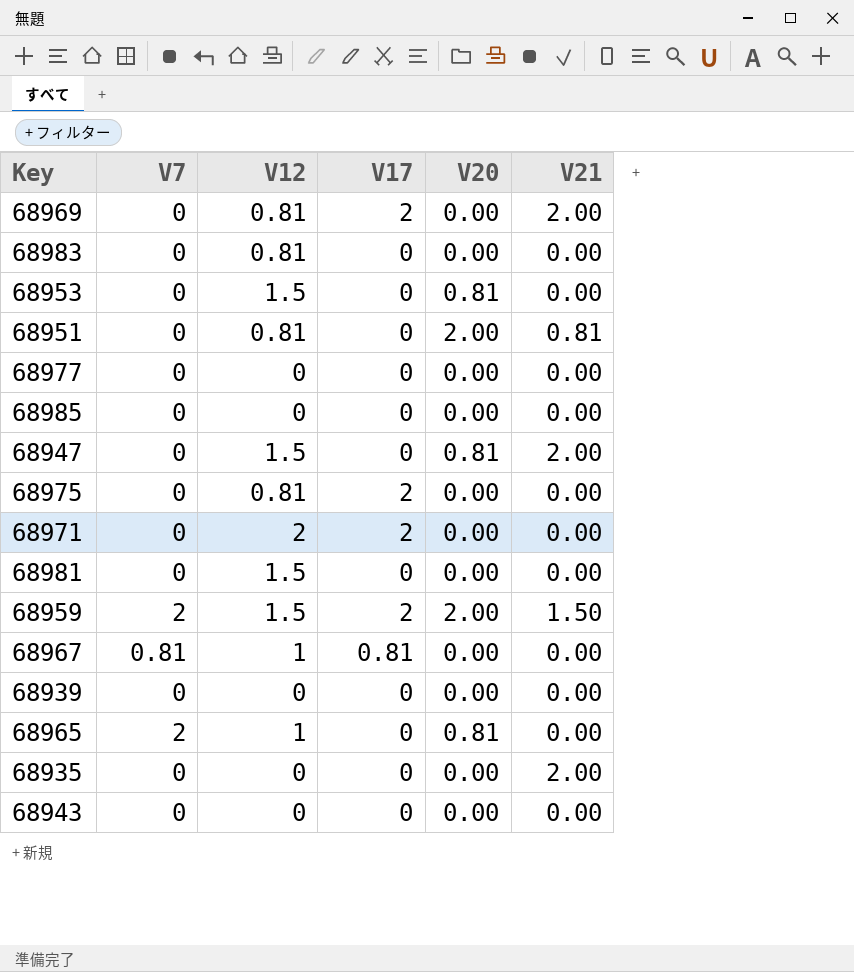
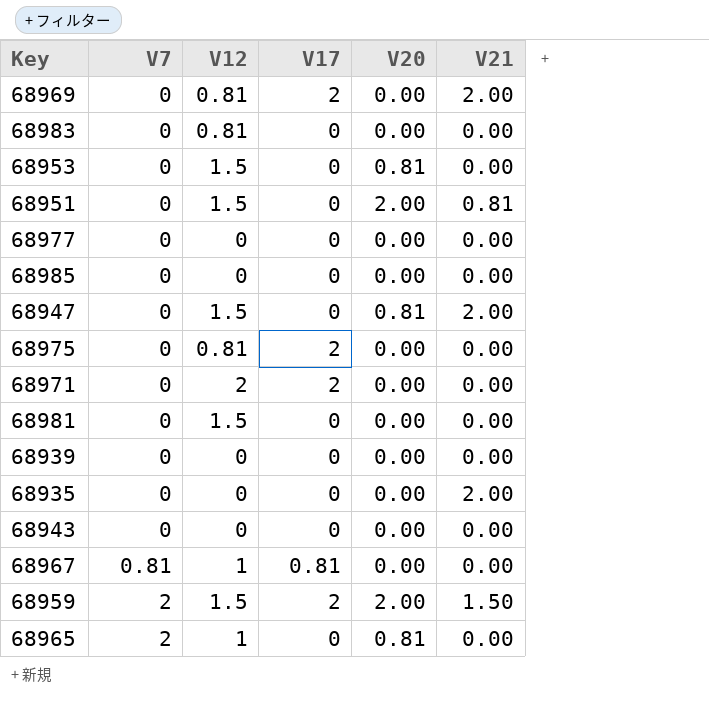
row order: none -> V7 ascending
68951 | V12: 0.81 -> 1.5

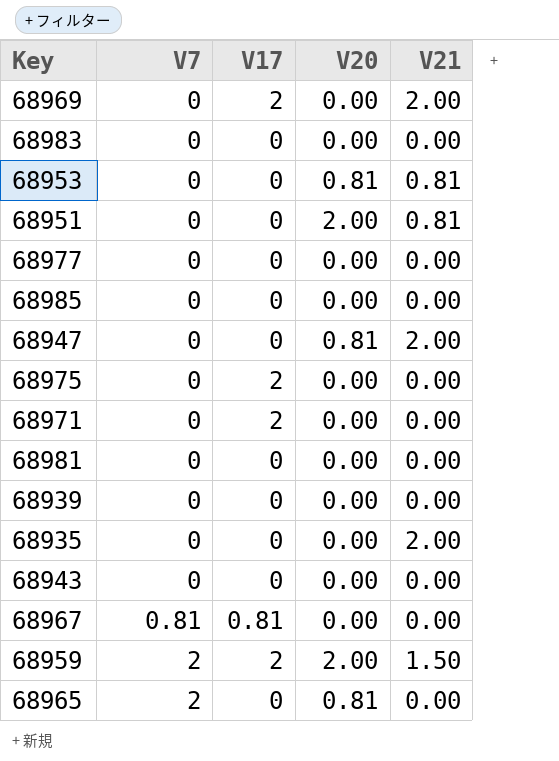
column V12 | position: 3 -> none
68953 | V21: 0.00 -> 0.81

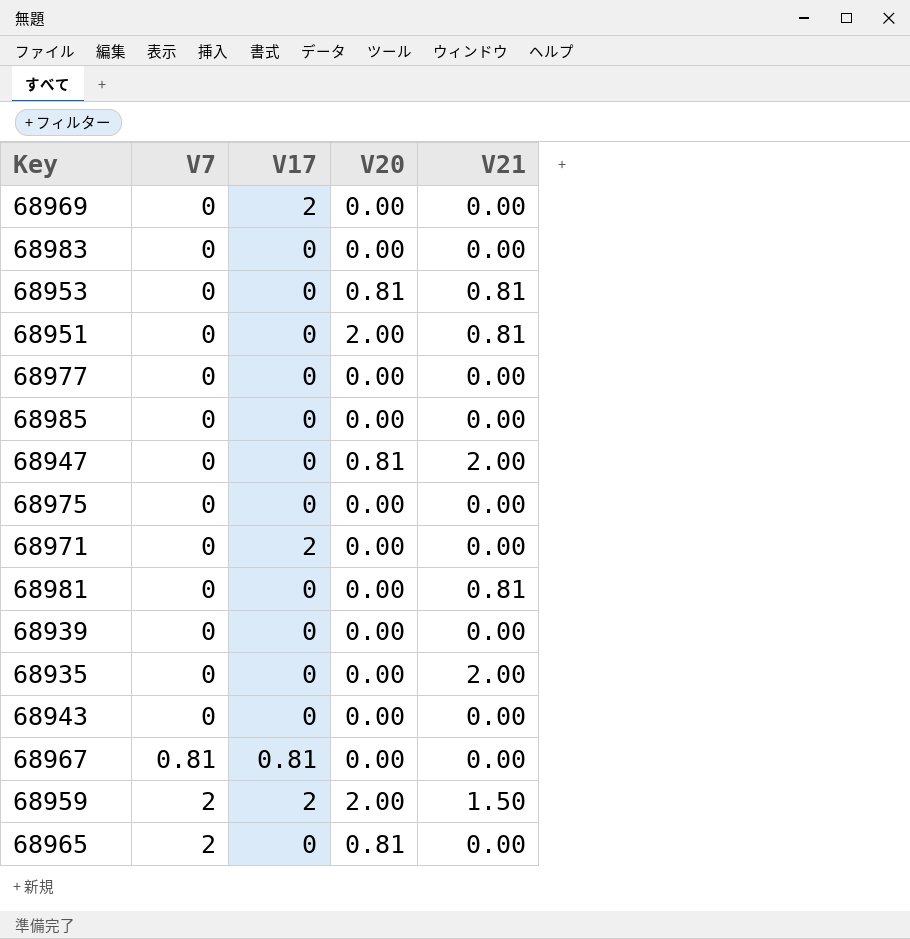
68969 | V21: 2.00 -> 0.00
68975 | V17: 2 -> 0
68981 | V21: 0.00 -> 0.81

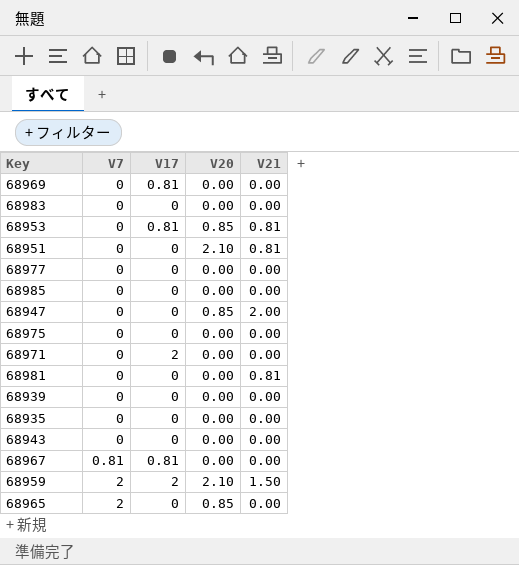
68969 | V17: 2 -> 0.81
68953 | V17: 0 -> 0.81
68953 | V20: 0.81 -> 0.85
68951 | V20: 2.00 -> 2.10
68947 | V20: 0.81 -> 0.85
68935 | V21: 2.00 -> 0.00
68959 | V20: 2.00 -> 2.10
68965 | V20: 0.81 -> 0.85

